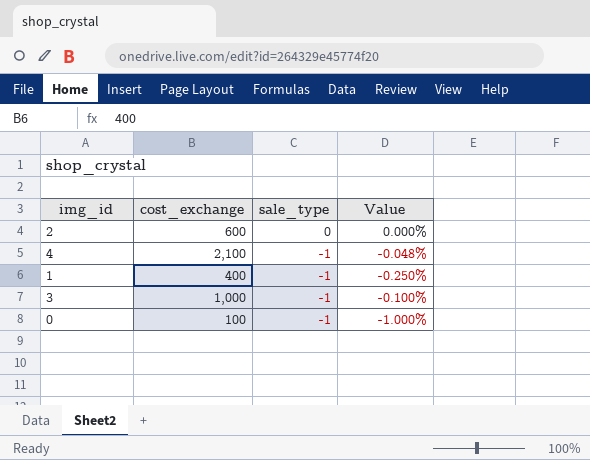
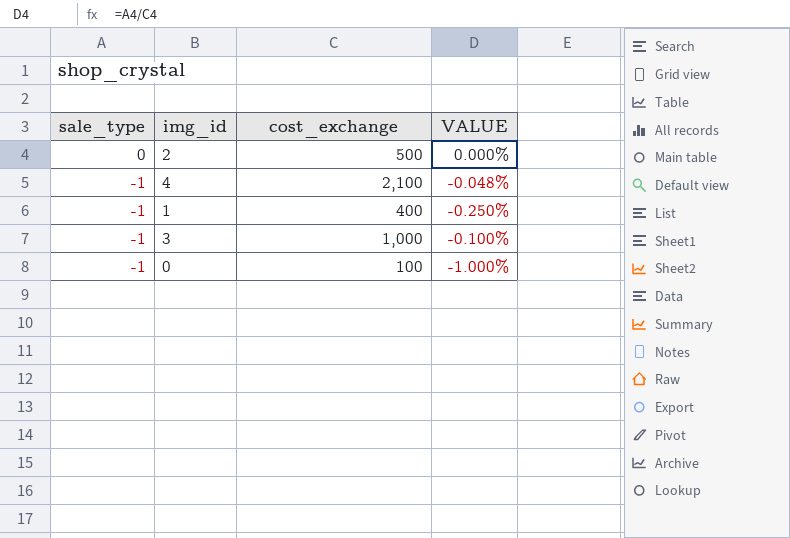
column sale_type | position: 3 -> 1
column name: Value -> VALUE
2 | cost_exchange: 600 -> 500

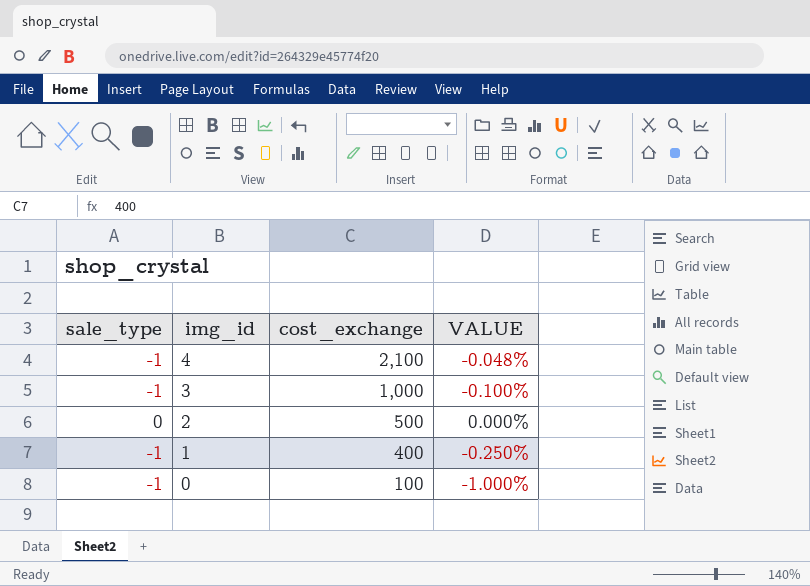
row order: sale_type descending -> img_id descending

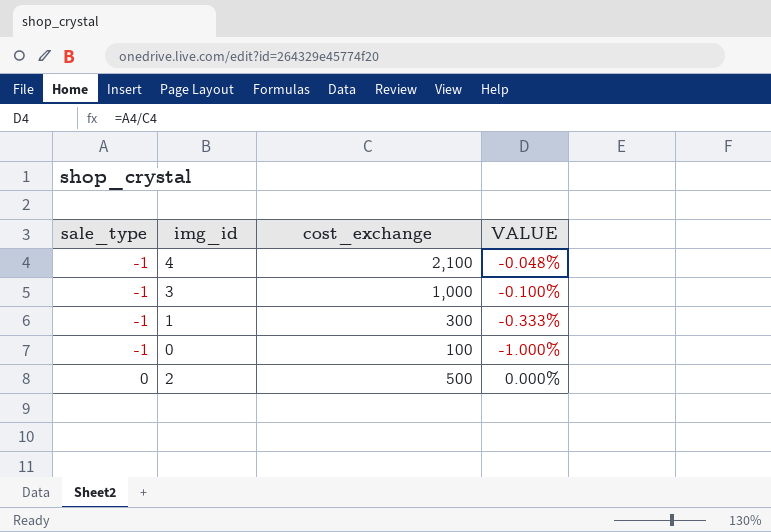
row order: img_id descending -> sale_type ascending
1 | cost_exchange: 400 -> 300
1 | VALUE: -0.250% -> -0.333%

